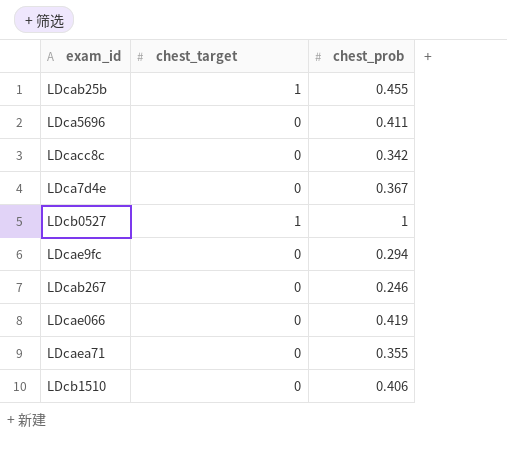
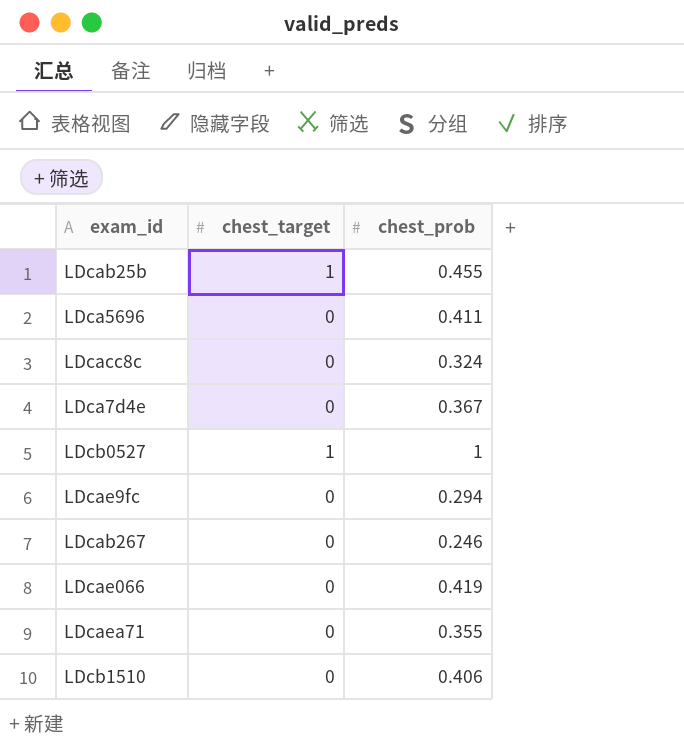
LDcacc8c | chest_prob: 0.342 -> 0.324

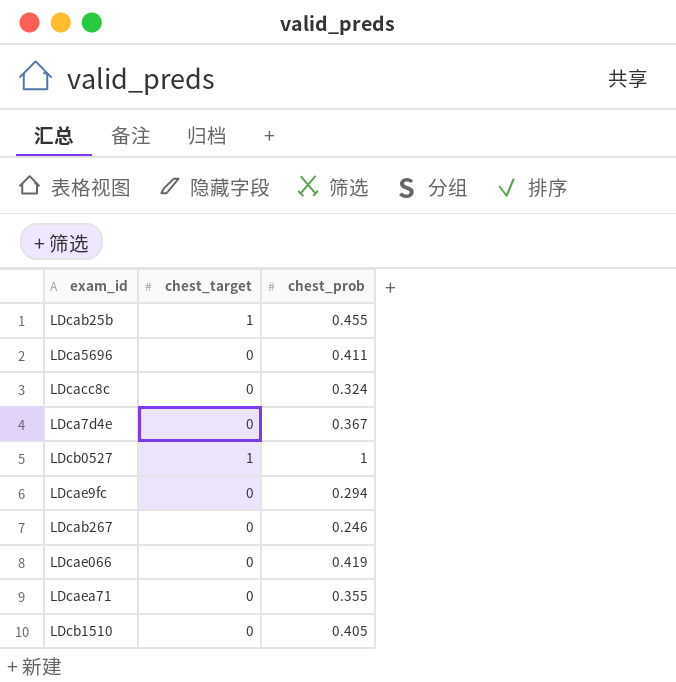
LDcb1510 | chest_prob: 0.406 -> 0.405

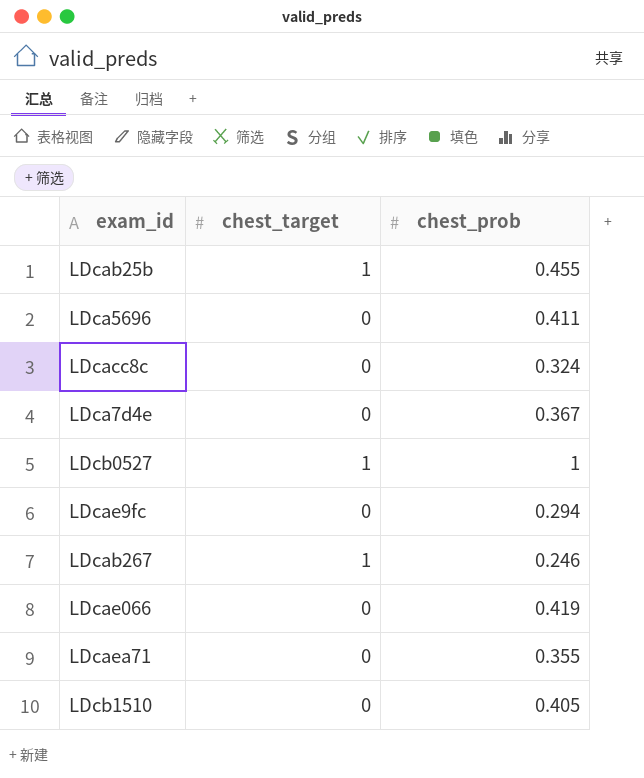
LDcab267 | chest_target: 0 -> 1

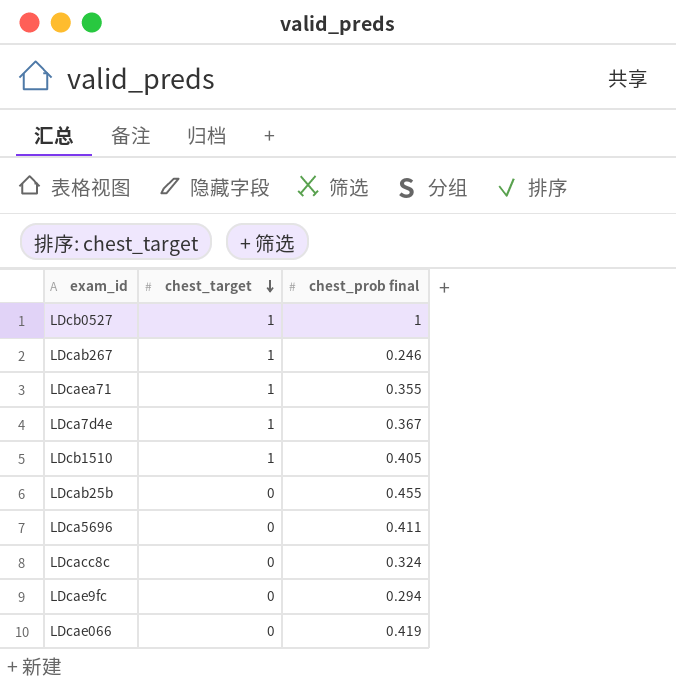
row order: none -> chest_target descending
column name: chest_prob -> chest_prob final
LDcaea71 | chest_target: 0 -> 1
LDca7d4e | chest_target: 0 -> 1
LDcb1510 | chest_target: 0 -> 1
LDcab25b | chest_target: 1 -> 0

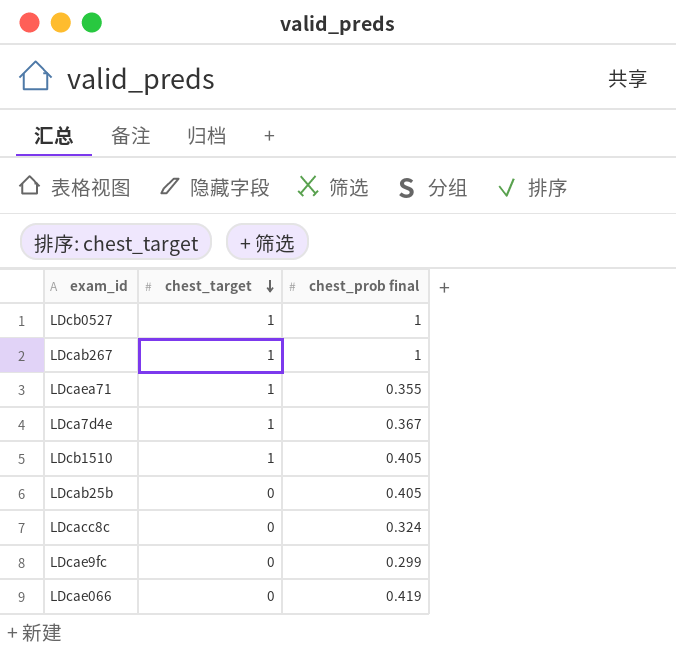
row LDca5696: 0 | 0.411 -> none
LDcab267 | chest_prob final: 0.246 -> 1
LDcab25b | chest_prob final: 0.455 -> 0.405
LDcae9fc | chest_prob final: 0.294 -> 0.299

